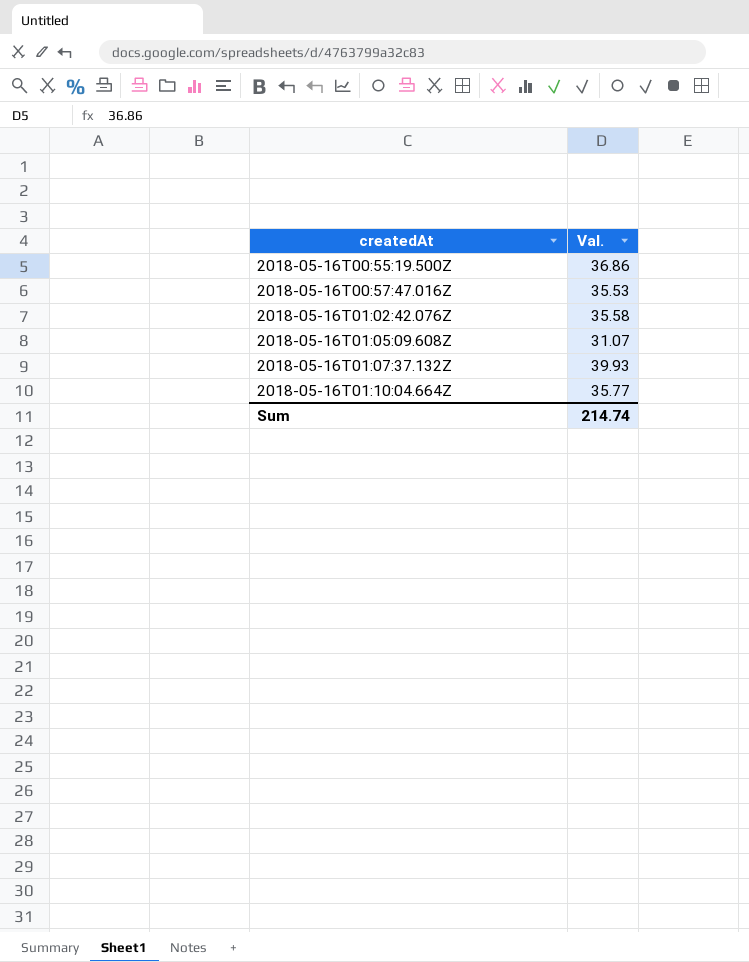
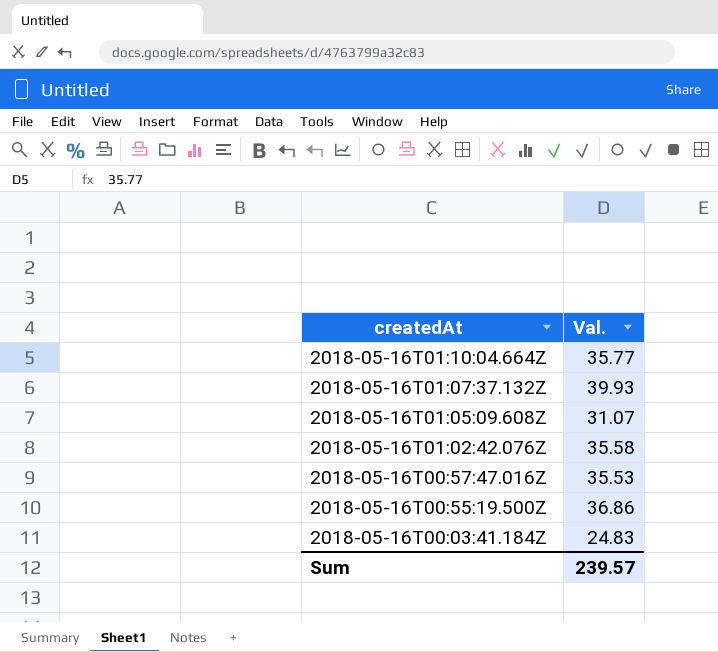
row order: createdAt ascending -> createdAt descending
row 2018-05-16T00:03:41.184Z: none -> 24.83
Sum | Val.: 214.74 -> 239.57

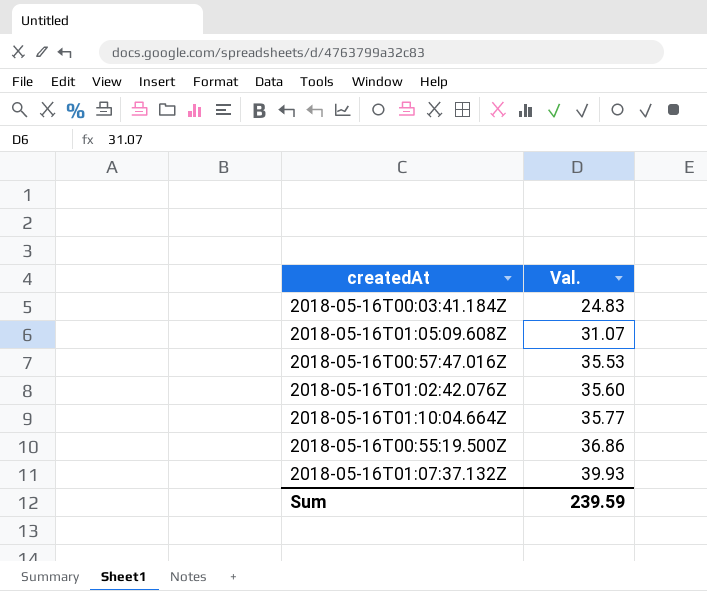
row order: createdAt descending -> Val. ascending
2018-05-16T01:02:42.076Z | Val.: 35.58 -> 35.60
Sum | Val.: 239.57 -> 239.59

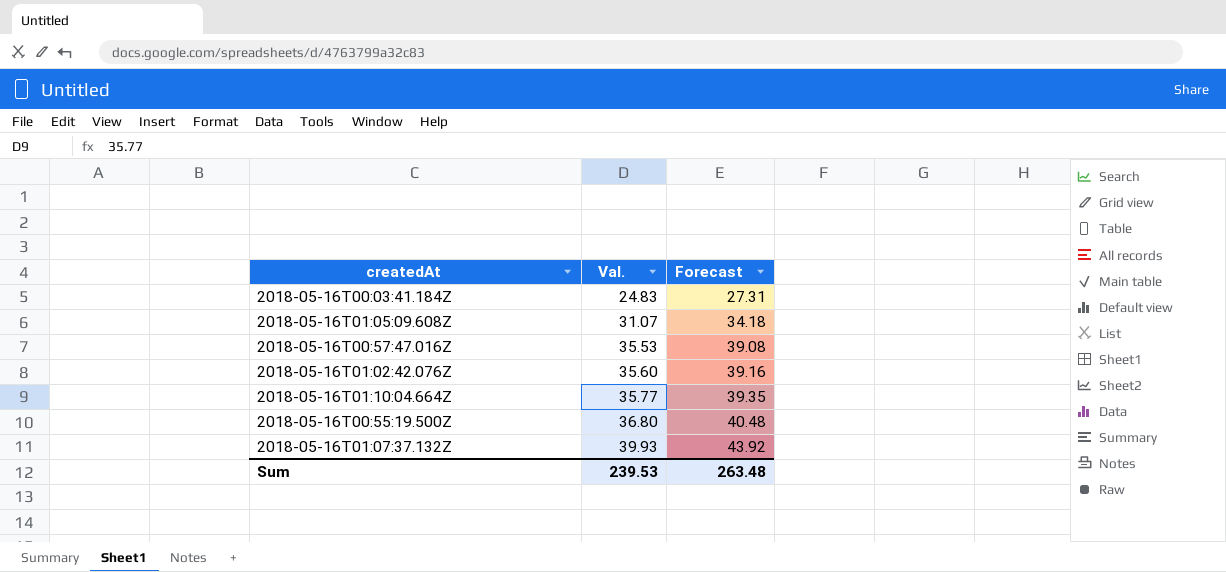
column Forecast | formula: none -> [Val.] * 1.1
2018-05-16T00:55:19.500Z | Val.: 36.86 -> 36.80
Sum | Val.: 239.59 -> 239.53

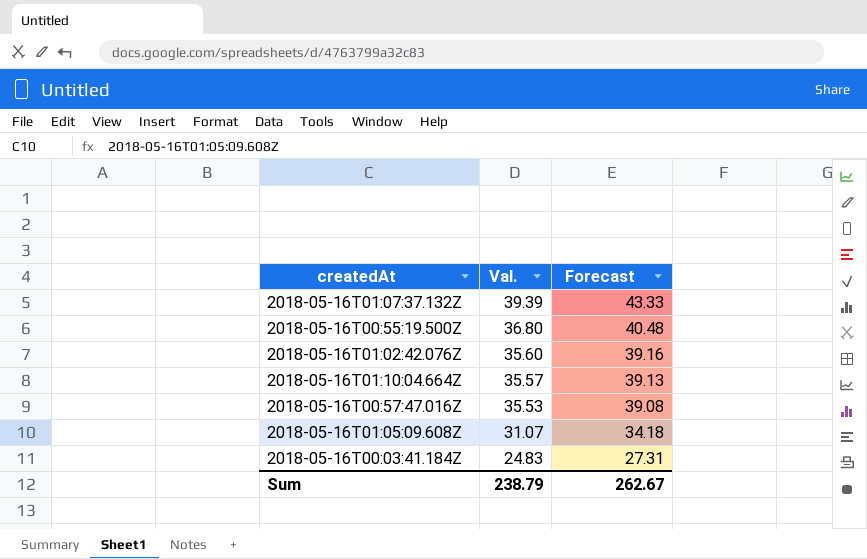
row order: Val. ascending -> Val. descending
2018-05-16T01:07:37.132Z | Val.: 39.93 -> 39.39
2018-05-16T01:07:37.132Z | Forecast: 43.92 -> 43.33
2018-05-16T01:10:04.664Z | Val.: 35.77 -> 35.57
2018-05-16T01:10:04.664Z | Forecast: 39.35 -> 39.13
Sum | Val.: 239.53 -> 238.79
Sum | Forecast: 263.48 -> 262.67

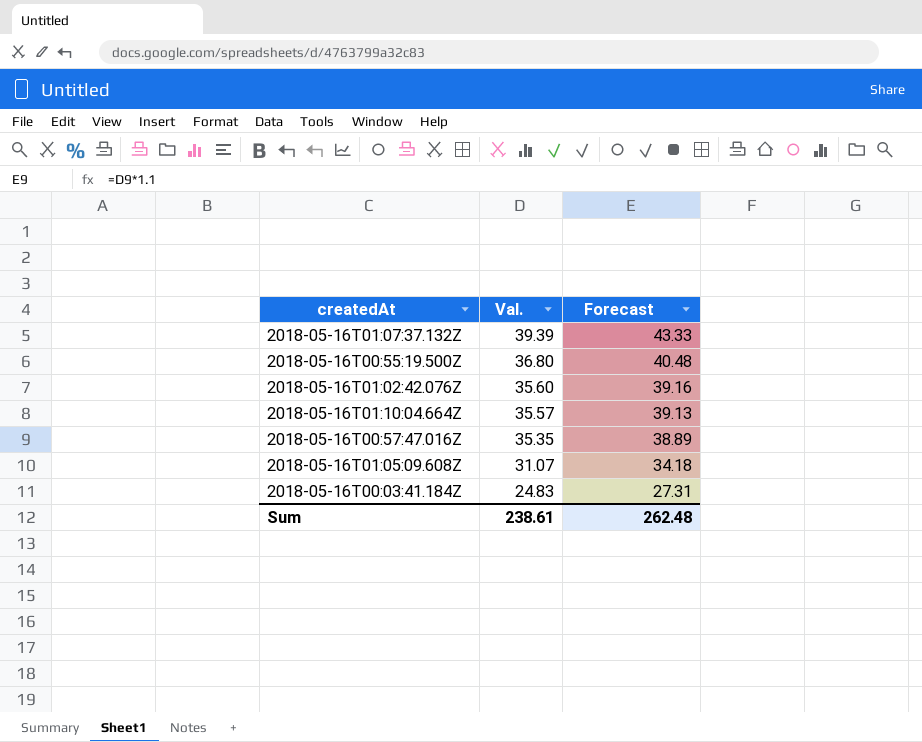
2018-05-16T00:57:47.016Z | Val.: 35.53 -> 35.35
2018-05-16T00:57:47.016Z | Forecast: 39.08 -> 38.89
Sum | Val.: 238.79 -> 238.61
Sum | Forecast: 262.67 -> 262.48

